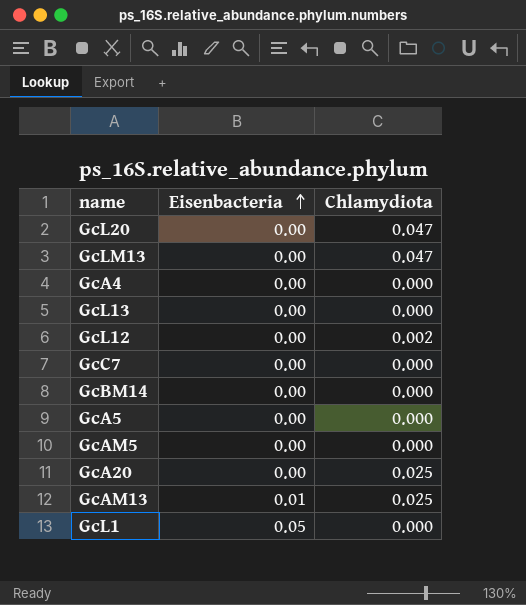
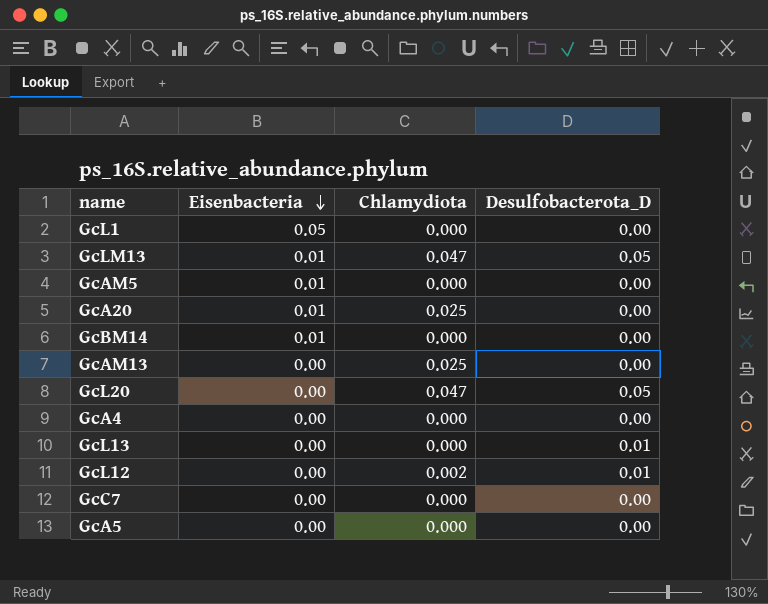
row order: Eisenbacteria ascending -> Eisenbacteria descending
column Desulfobacterota_D | position: none -> 4
GcLM13 | Eisenbacteria: 0.00 -> 0.01
GcAM5 | Eisenbacteria: 0.00 -> 0.01
GcA20 | Eisenbacteria: 0.00 -> 0.01
GcBM14 | Eisenbacteria: 0.00 -> 0.01
GcAM13 | Eisenbacteria: 0.01 -> 0.00

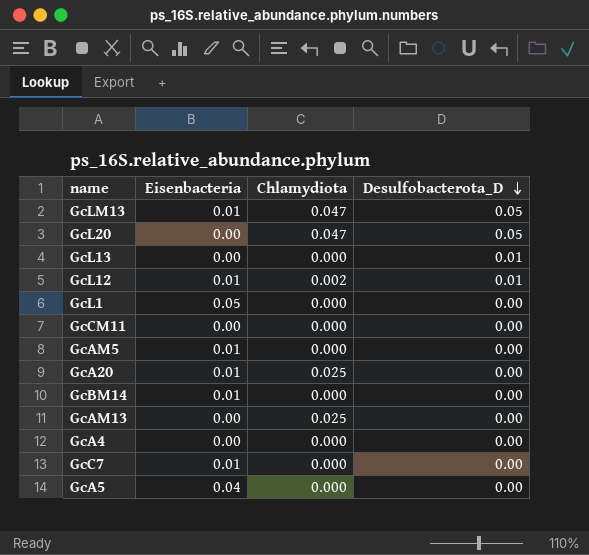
row order: Eisenbacteria descending -> Desulfobacterota_D descending
GcL12 | Eisenbacteria: 0.00 -> 0.01
row GcCM11: none -> 0.00 | 0.000 | 0.00
GcC7 | Eisenbacteria: 0.00 -> 0.01
GcA5 | Eisenbacteria: 0.00 -> 0.04

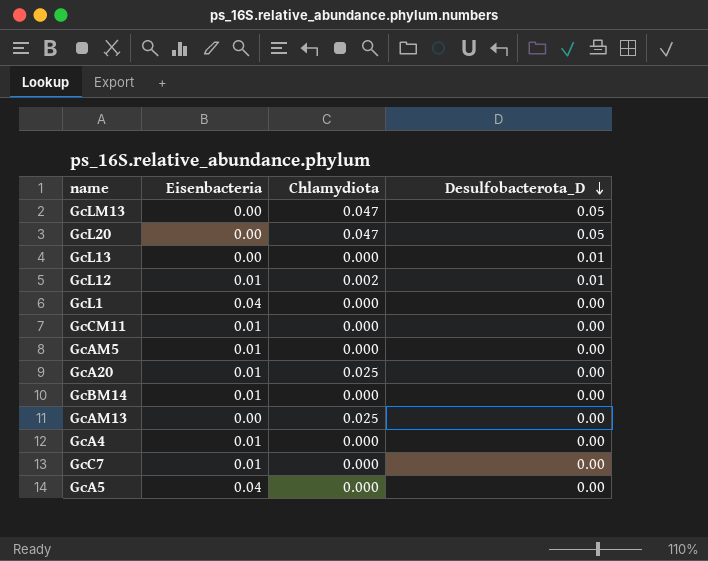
GcLM13 | Eisenbacteria: 0.01 -> 0.00
GcL1 | Eisenbacteria: 0.05 -> 0.04
GcCM11 | Eisenbacteria: 0.00 -> 0.01
GcA4 | Eisenbacteria: 0.00 -> 0.01

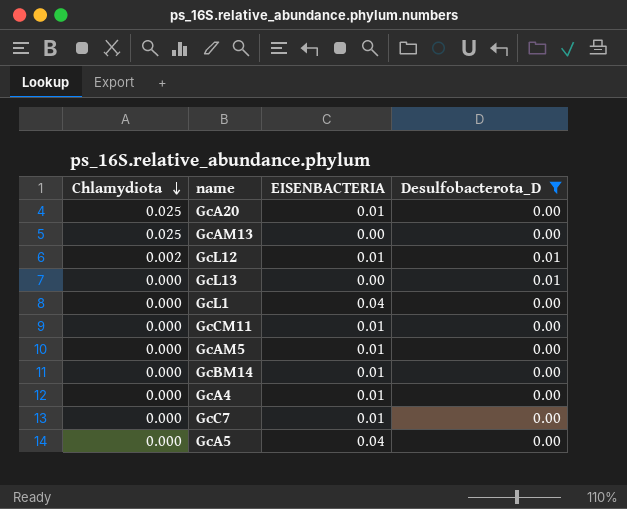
filter: none -> Desulfobacterota_D != 0.05
row order: Desulfobacterota_D descending -> Chlamydiota descending
column Chlamydiota | position: 3 -> 1
column name: Eisenbacteria -> EISENBACTERIA

